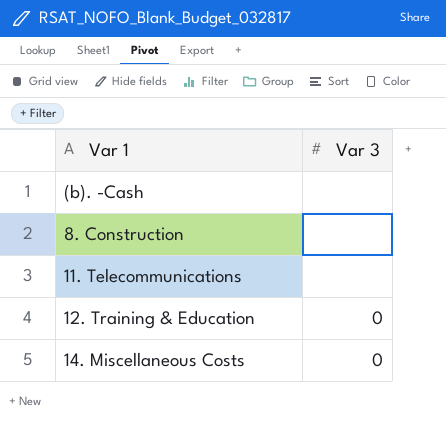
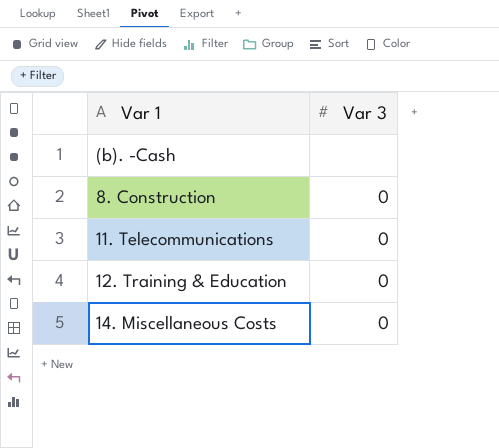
8. Construction | Var 3: none -> 0
11. Telecommunications | Var 3: none -> 0

